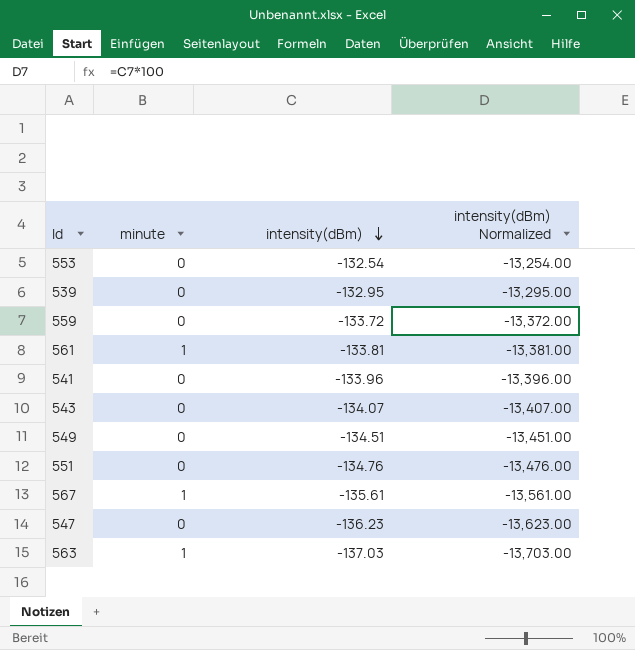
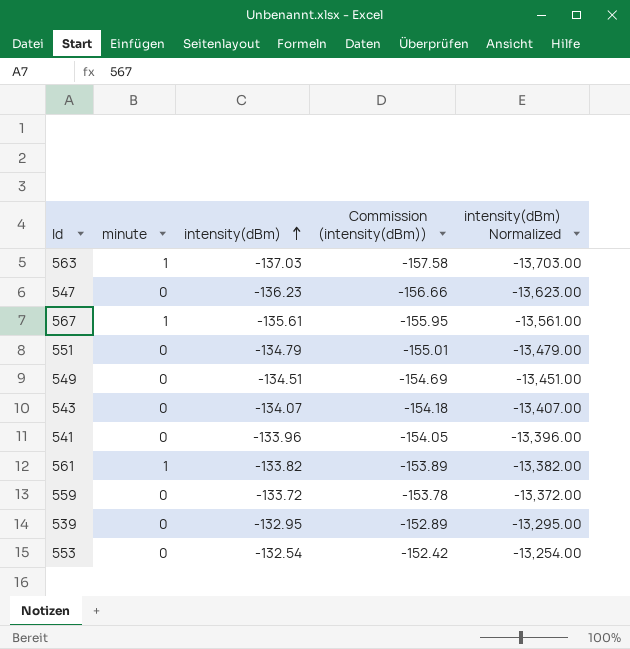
row order: intensity(dBm) descending -> intensity(dBm) ascending
column Commission (intensity(dBm)) | formula: none -> [intensity(dBm)] * 1.15
551 | intensity(dBm): -134.76 -> -134.79
551 | intensity(dBm) Normalized: -13,476.00 -> -13,479.00
561 | intensity(dBm): -133.81 -> -133.82
561 | intensity(dBm) Normalized: -13,381.00 -> -13,382.00

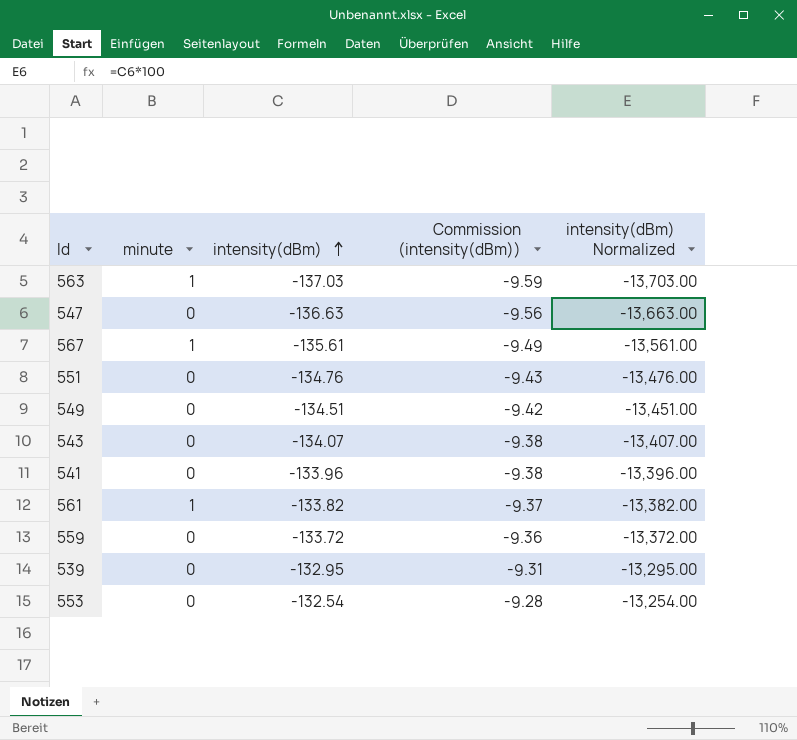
column Commission (intensity(dBm)) | formula: [intensity(dBm)] * 1.15 -> [intensity(dBm)] * 0.07
547 | intensity(dBm): -136.23 -> -136.63
547 | intensity(dBm) Normalized: -13,623.00 -> -13,663.00
551 | intensity(dBm): -134.79 -> -134.76
551 | intensity(dBm) Normalized: -13,479.00 -> -13,476.00

